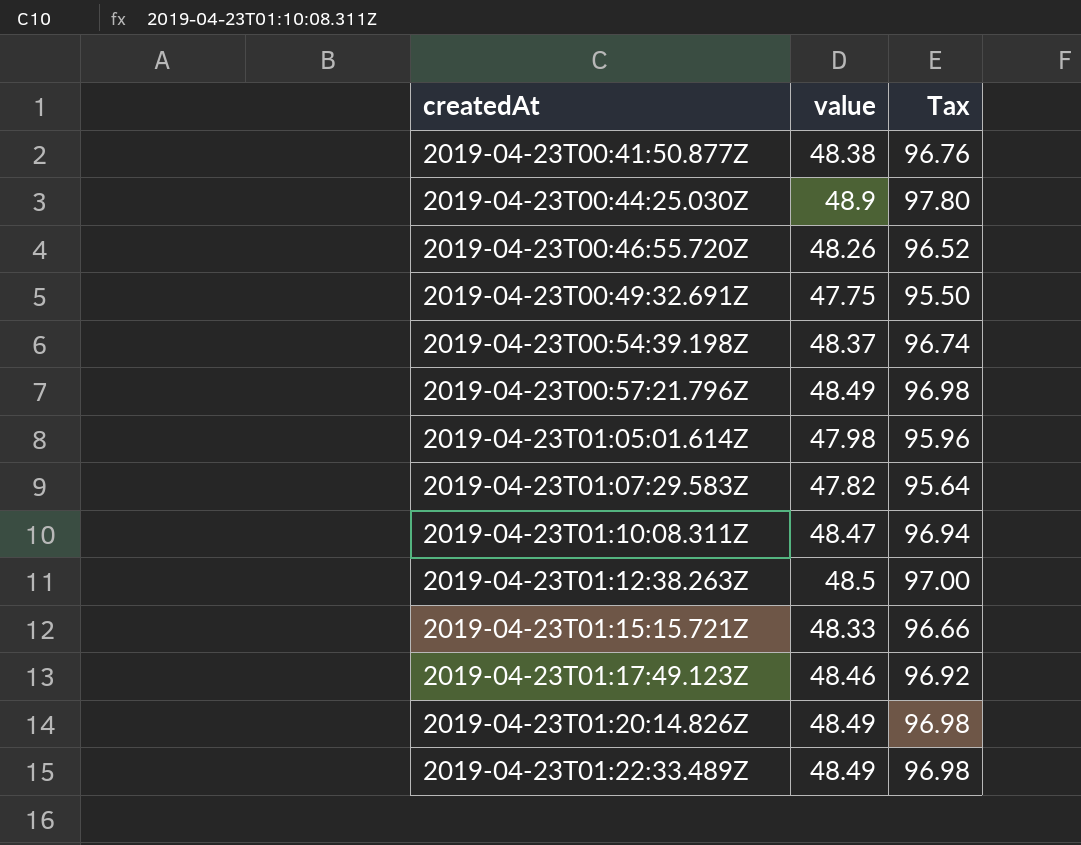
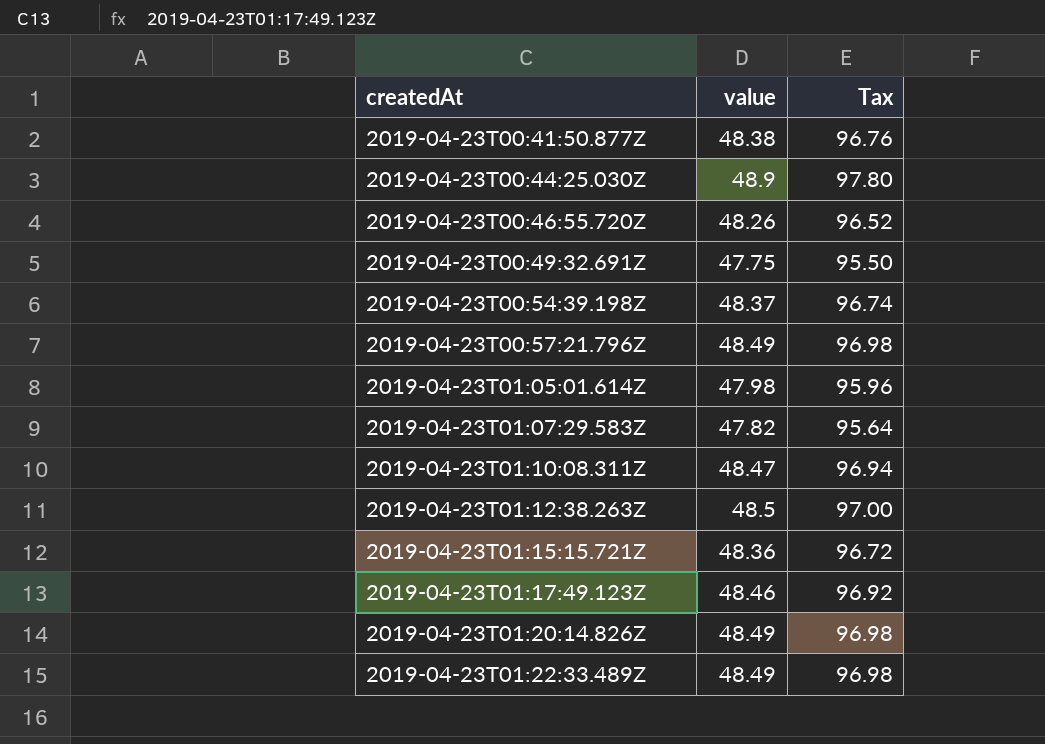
2019-04-23T01:15:15.721Z | value: 48.33 -> 48.36
2019-04-23T01:15:15.721Z | Tax: 96.66 -> 96.72

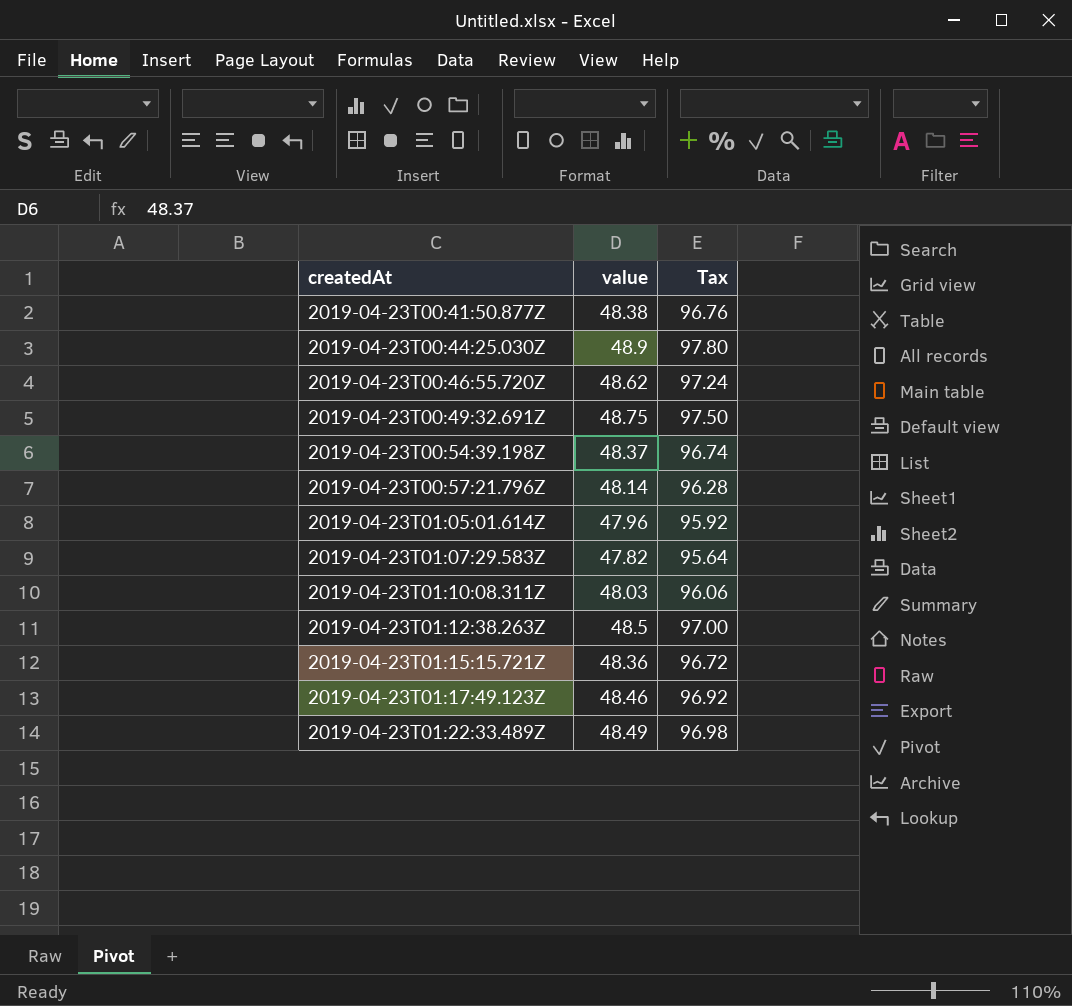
row 2019-04-23T01:20:14.826Z: 48.49 | 96.98 -> none
2019-04-23T00:46:55.720Z | value: 48.26 -> 48.62
2019-04-23T00:46:55.720Z | Tax: 96.52 -> 97.24
2019-04-23T00:49:32.691Z | value: 47.75 -> 48.75
2019-04-23T00:49:32.691Z | Tax: 95.50 -> 97.50
2019-04-23T00:57:21.796Z | value: 48.49 -> 48.14
2019-04-23T00:57:21.796Z | Tax: 96.98 -> 96.28
2019-04-23T01:05:01.614Z | value: 47.98 -> 47.96
2019-04-23T01:05:01.614Z | Tax: 95.96 -> 95.92
2019-04-23T01:10:08.311Z | value: 48.47 -> 48.03
2019-04-23T01:10:08.311Z | Tax: 96.94 -> 96.06

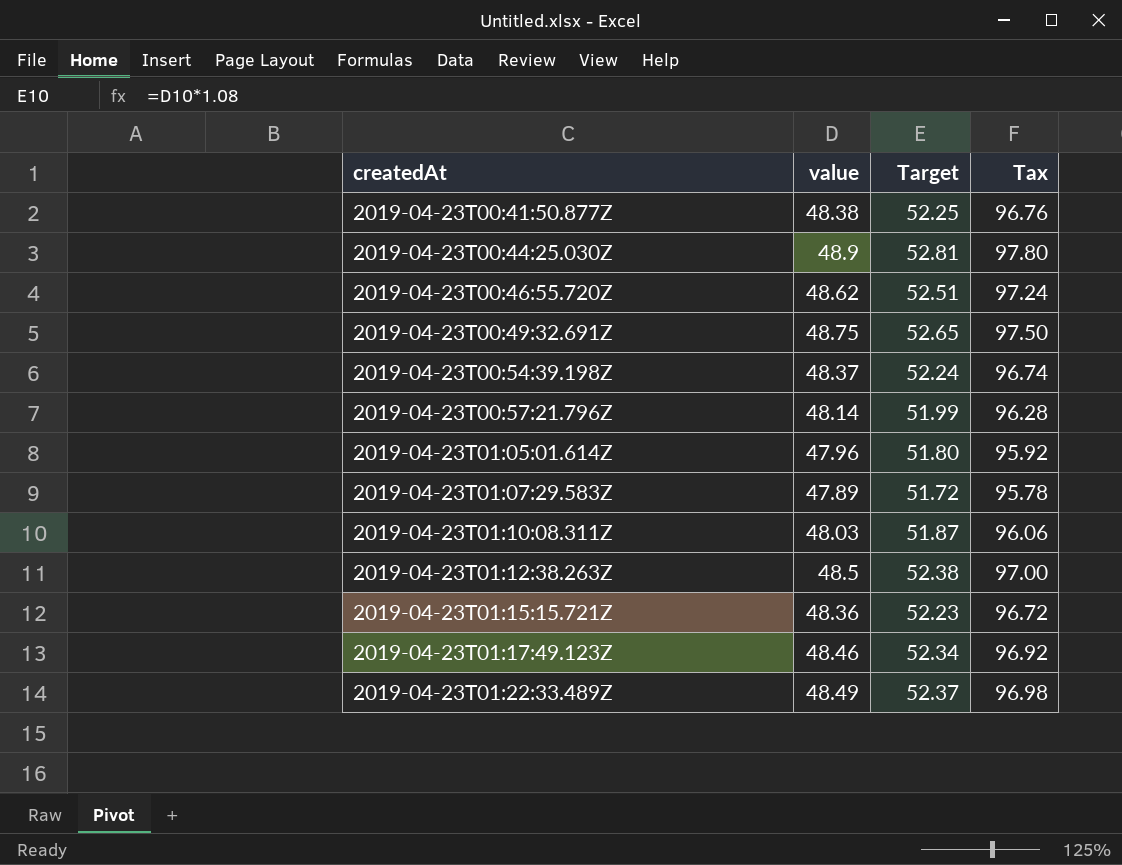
column Target | formula: none -> [value] * 1.08
2019-04-23T01:07:29.583Z | value: 47.82 -> 47.89
2019-04-23T01:07:29.583Z | Tax: 95.64 -> 95.78

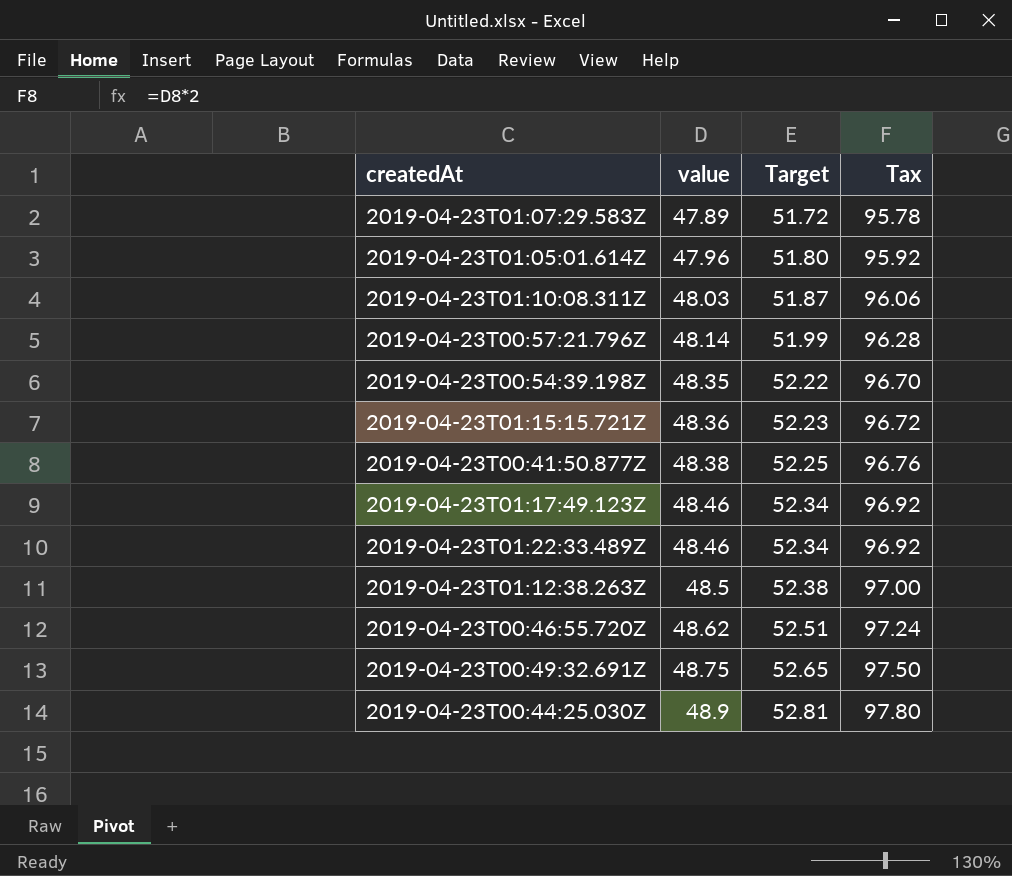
row order: createdAt ascending -> value ascending
2019-04-23T00:54:39.198Z | value: 48.37 -> 48.35
2019-04-23T00:54:39.198Z | Target: 52.24 -> 52.22
2019-04-23T00:54:39.198Z | Tax: 96.74 -> 96.70
2019-04-23T01:22:33.489Z | value: 48.49 -> 48.46
2019-04-23T01:22:33.489Z | Target: 52.37 -> 52.34
2019-04-23T01:22:33.489Z | Tax: 96.98 -> 96.92

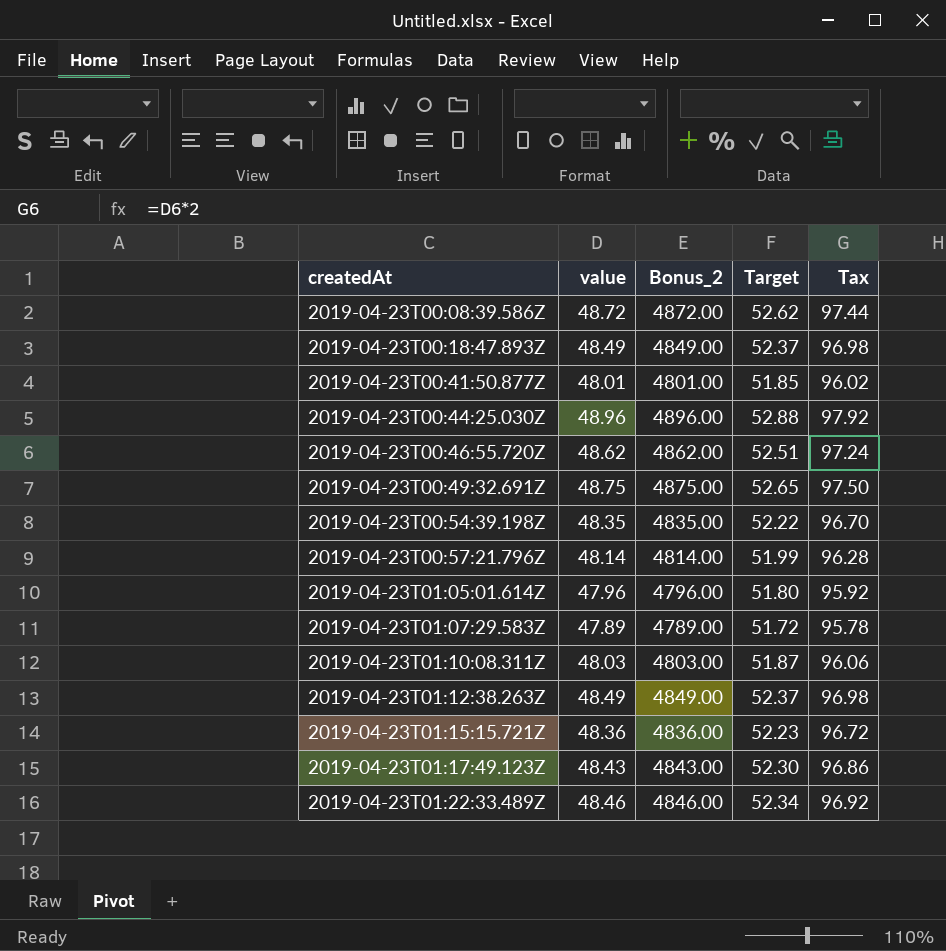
row order: value ascending -> createdAt ascending
column Bonus_2 | formula: none -> [value] * 100
row 2019-04-23T00:08:39.586Z: none -> 48.72 | 4872.00 | 52.62 | 97.44
row 2019-04-23T00:18:47.893Z: none -> 48.49 | 4849.00 | 52.37 | 96.98
2019-04-23T00:41:50.877Z | value: 48.38 -> 48.01
2019-04-23T00:41:50.877Z | Target: 52.25 -> 51.85
2019-04-23T00:41:50.877Z | Tax: 96.76 -> 96.02
2019-04-23T00:44:25.030Z | value: 48.9 -> 48.96
2019-04-23T00:44:25.030Z | Target: 52.81 -> 52.88
2019-04-23T00:44:25.030Z | Tax: 97.80 -> 97.92
2019-04-23T01:12:38.263Z | value: 48.5 -> 48.49
2019-04-23T01:12:38.263Z | Target: 52.38 -> 52.37
2019-04-23T01:12:38.263Z | Tax: 97.00 -> 96.98
2019-04-23T01:17:49.123Z | value: 48.46 -> 48.43
2019-04-23T01:17:49.123Z | Target: 52.34 -> 52.30
2019-04-23T01:17:49.123Z | Tax: 96.92 -> 96.86

